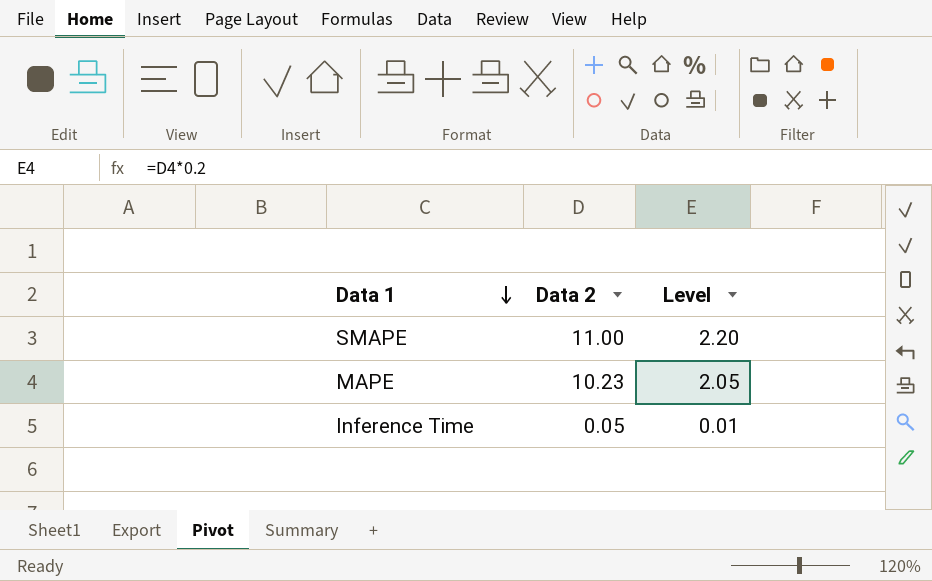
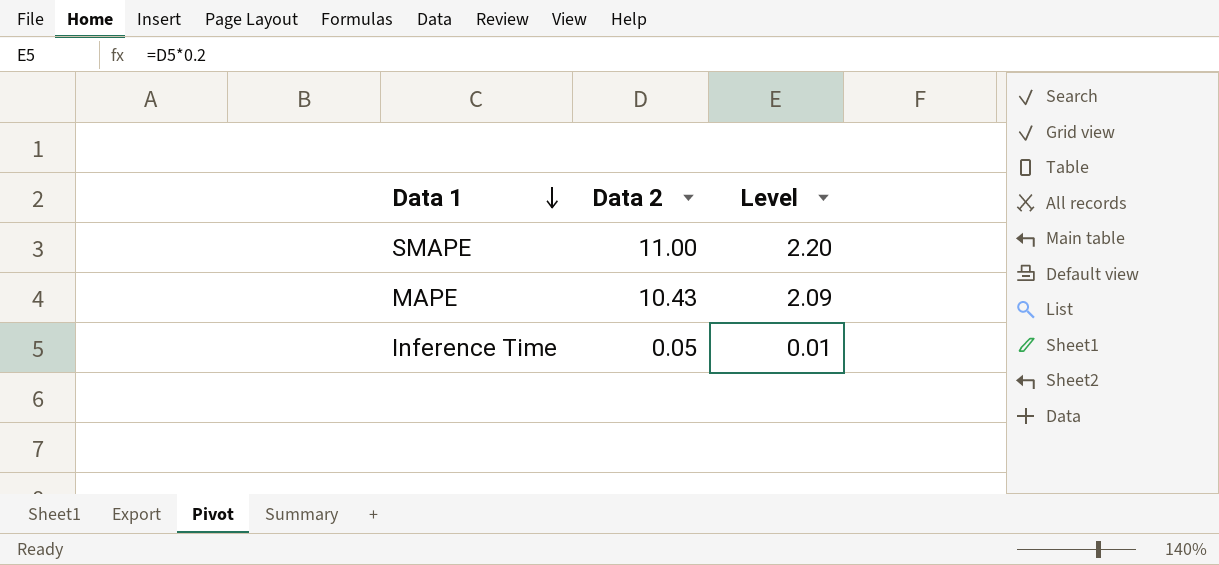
MAPE | Data 2: 10.23 -> 10.43
MAPE | Level: 2.05 -> 2.09

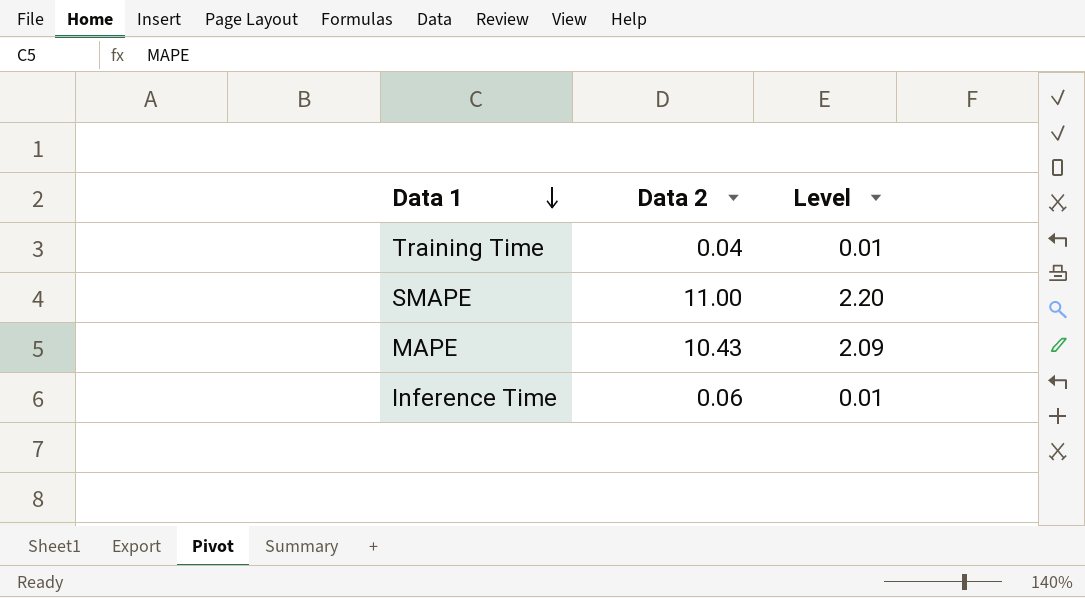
row Training Time: none -> 0.04 | 0.01
Inference Time | Data 2: 0.05 -> 0.06

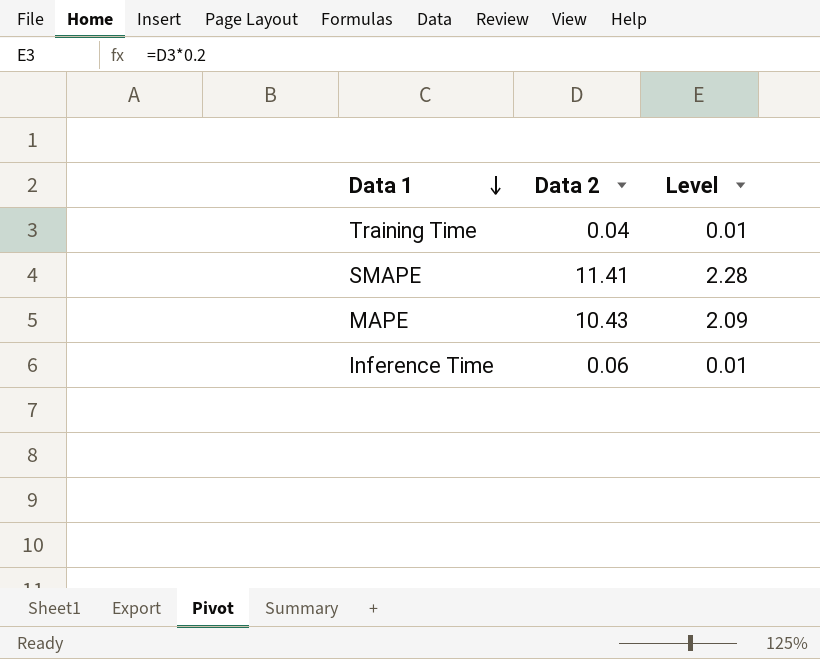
SMAPE | Data 2: 11.00 -> 11.41
SMAPE | Level: 2.20 -> 2.28

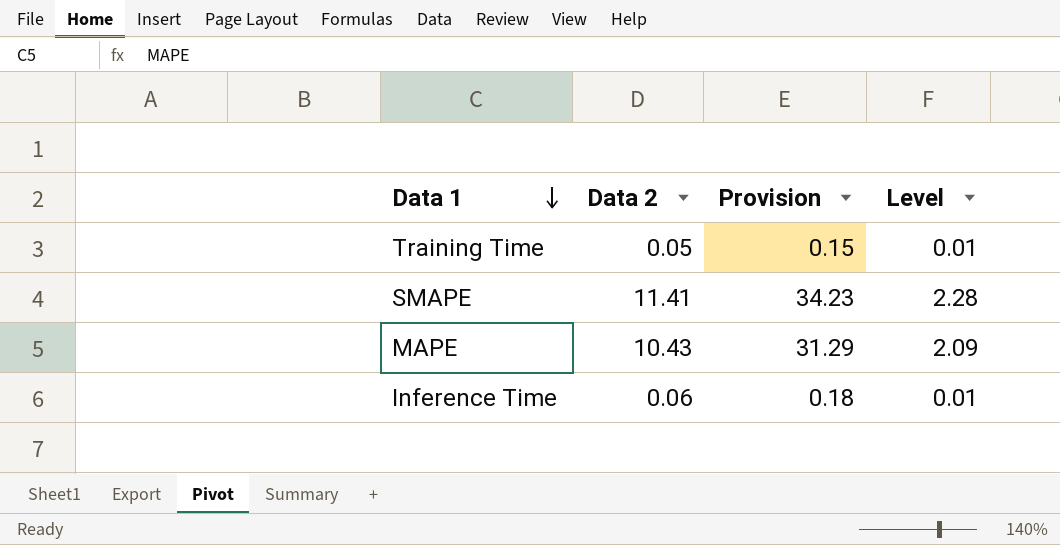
column Provision | formula: none -> [Data 2] * 3
Training Time | Data 2: 0.04 -> 0.05

